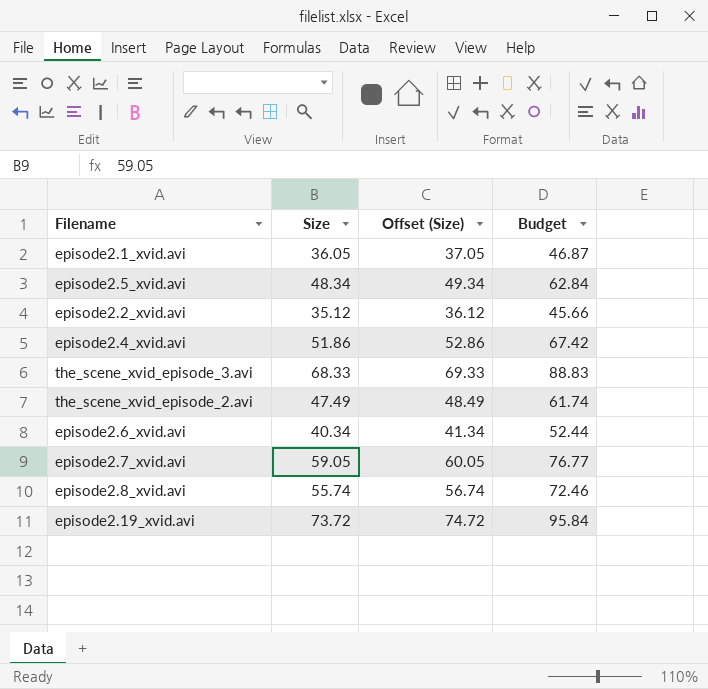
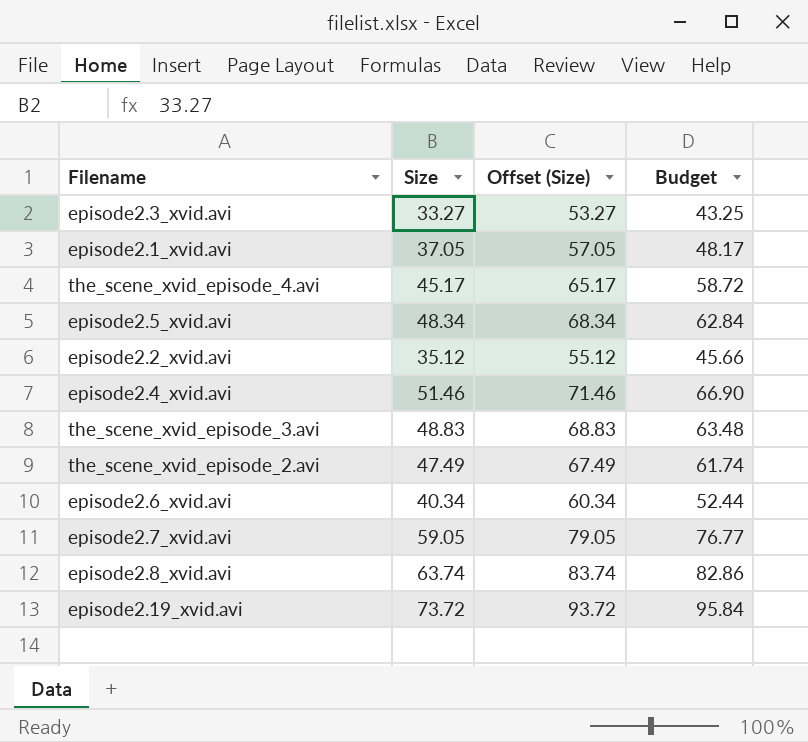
column Offset (Size) | formula: [Size] + 1 -> [Size] + 20
row episode2.3_xvid.avi: none -> 33.27 | 53.27 | 43.25
episode2.1_xvid.avi | Size: 36.05 -> 37.05
episode2.1_xvid.avi | Budget: 46.87 -> 48.17
row the_scene_xvid_episode_4.avi: none -> 45.17 | 65.17 | 58.72
episode2.4_xvid.avi | Size: 51.86 -> 51.46
episode2.4_xvid.avi | Budget: 67.42 -> 66.90
the_scene_xvid_episode_3.avi | Size: 68.33 -> 48.83
the_scene_xvid_episode_3.avi | Budget: 88.83 -> 63.48
episode2.8_xvid.avi | Size: 55.74 -> 63.74
episode2.8_xvid.avi | Budget: 72.46 -> 82.86

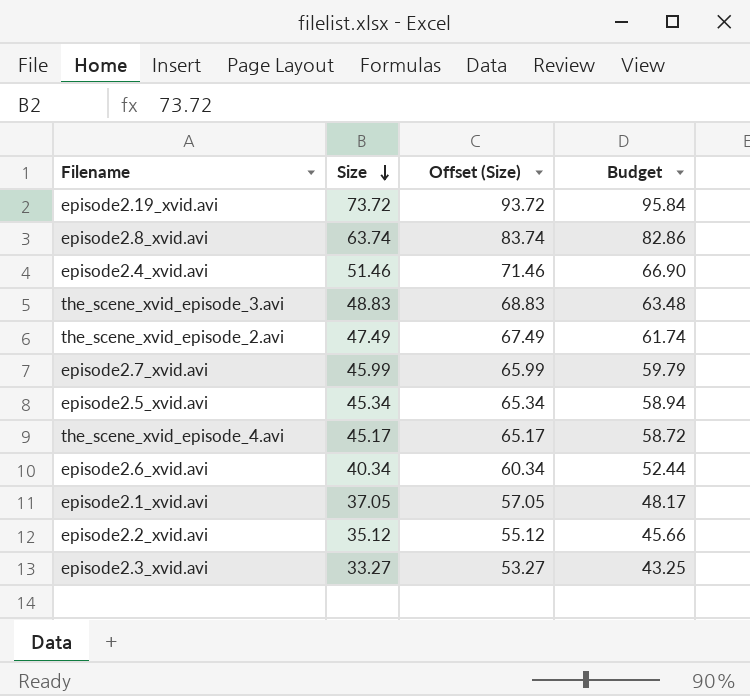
row order: none -> Size descending
episode2.7_xvid.avi | Size: 59.05 -> 45.99
episode2.7_xvid.avi | Offset (Size): 79.05 -> 65.99
episode2.7_xvid.avi | Budget: 76.77 -> 59.79
episode2.5_xvid.avi | Size: 48.34 -> 45.34
episode2.5_xvid.avi | Offset (Size): 68.34 -> 65.34
episode2.5_xvid.avi | Budget: 62.84 -> 58.94

